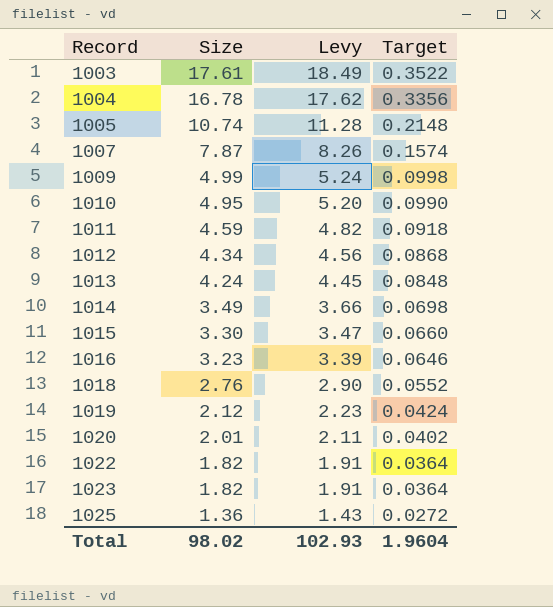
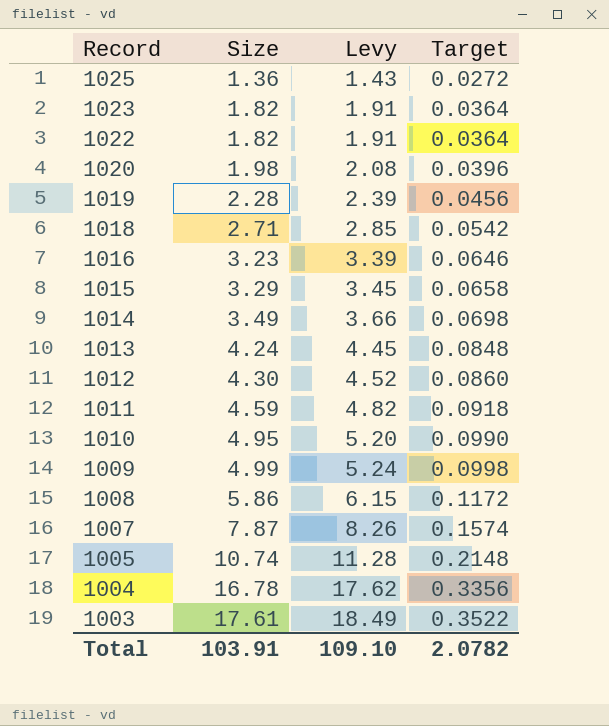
row order: Record ascending -> Record descending
1020 | Size: 2.01 -> 1.98
1020 | Levy: 2.11 -> 2.08
1020 | Target: 0.0402 -> 0.0396
1019 | Size: 2.12 -> 2.28
1019 | Levy: 2.23 -> 2.39
1019 | Target: 0.0424 -> 0.0456
1018 | Size: 2.76 -> 2.71
1018 | Levy: 2.90 -> 2.85
1018 | Target: 0.0552 -> 0.0542
1015 | Size: 3.30 -> 3.29
1015 | Levy: 3.47 -> 3.45
1015 | Target: 0.0660 -> 0.0658
1012 | Size: 4.34 -> 4.30
1012 | Levy: 4.56 -> 4.52
1012 | Target: 0.0868 -> 0.0860
row 1008: none -> 5.86 | 6.15 | 0.1172
Total | Size: 98.02 -> 103.91
Total | Levy: 102.93 -> 109.10
Total | Target: 1.9604 -> 2.0782

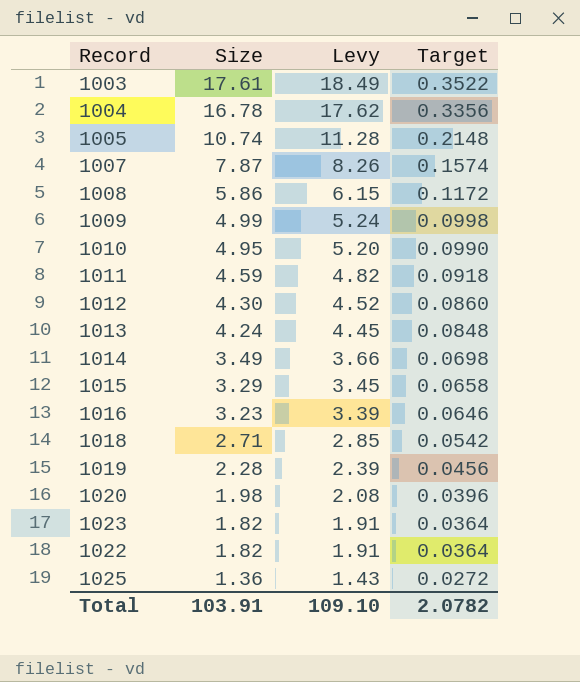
row order: Record descending -> Size descending

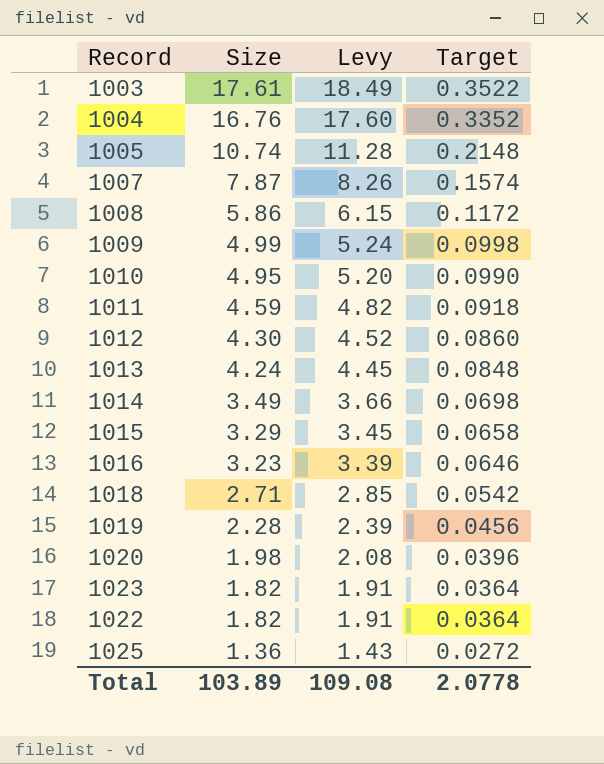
1004 | Size: 16.78 -> 16.76
1004 | Levy: 17.62 -> 17.60
1004 | Target: 0.3356 -> 0.3352
Total | Size: 103.91 -> 103.89
Total | Levy: 109.10 -> 109.08
Total | Target: 2.0782 -> 2.0778

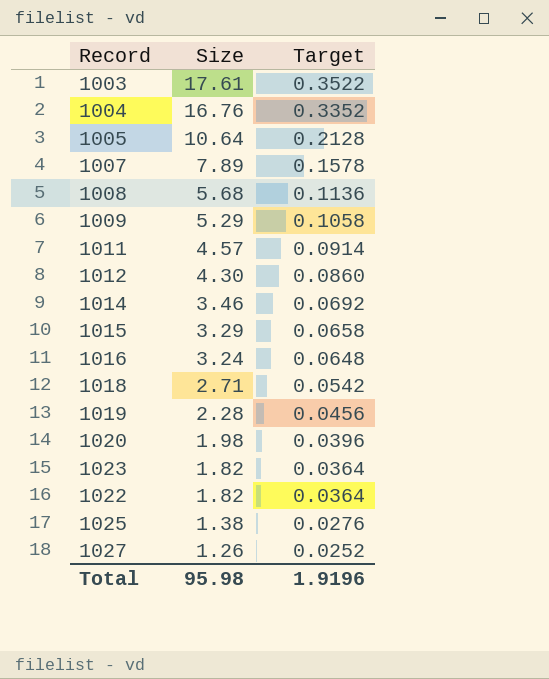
column Levy | formula: [Size] * 1.05 -> none
row 1010: 4.95 | 5.20 | 0.0990 -> none
row 1013: 4.24 | 4.45 | 0.0848 -> none
1005 | Size: 10.74 -> 10.64
1005 | Target: 0.2148 -> 0.2128
1007 | Size: 7.87 -> 7.89
1007 | Target: 0.1574 -> 0.1578
1008 | Size: 5.86 -> 5.68
1008 | Target: 0.1172 -> 0.1136
1009 | Size: 4.99 -> 5.29
1009 | Target: 0.0998 -> 0.1058
1011 | Size: 4.59 -> 4.57
1011 | Target: 0.0918 -> 0.0914
1014 | Size: 3.49 -> 3.46
1014 | Target: 0.0698 -> 0.0692
1016 | Size: 3.23 -> 3.24
1016 | Target: 0.0646 -> 0.0648
1025 | Size: 1.36 -> 1.38
1025 | Target: 0.0272 -> 0.0276
row 1027: none -> 1.26 | 0.0252
Total | Size: 103.89 -> 95.98
Total | Target: 2.0778 -> 1.9196

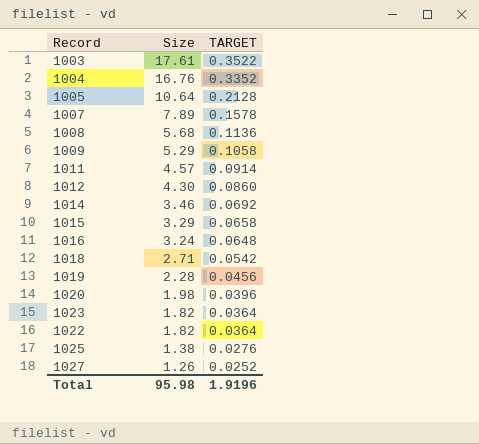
column name: Target -> TARGET

